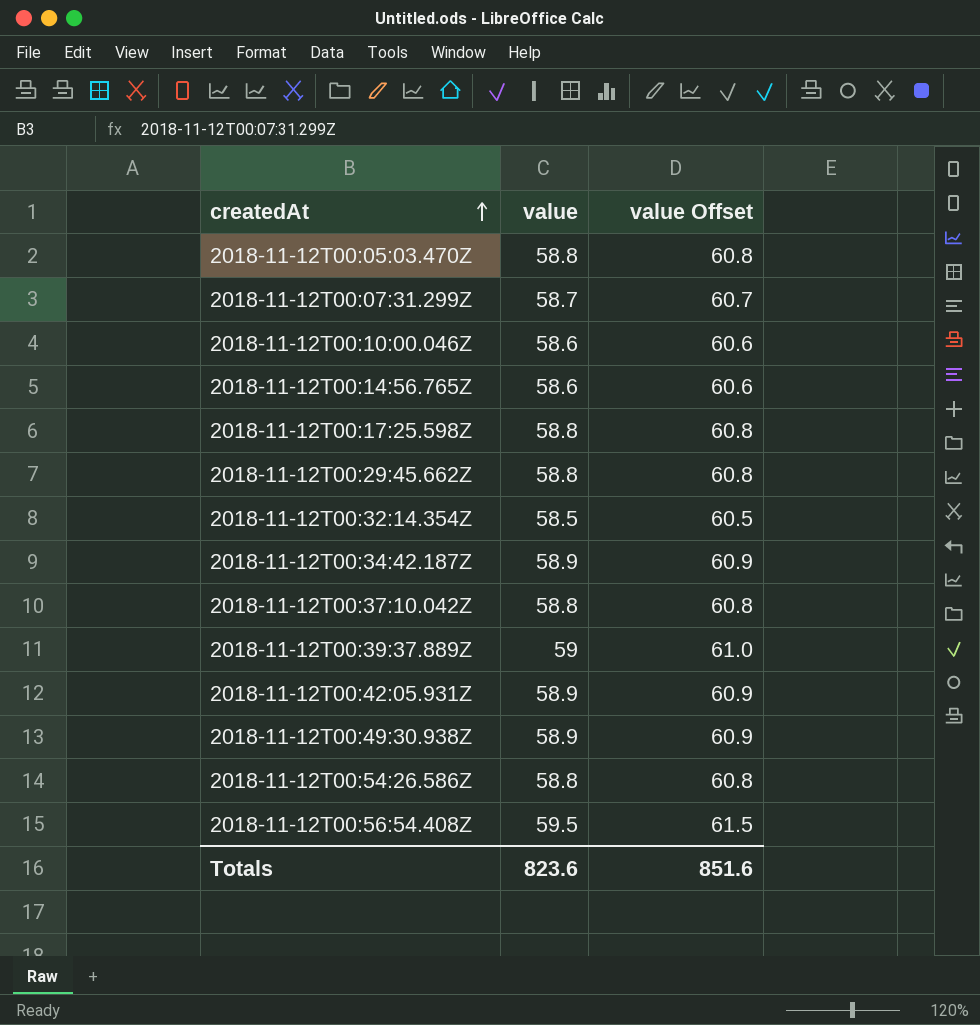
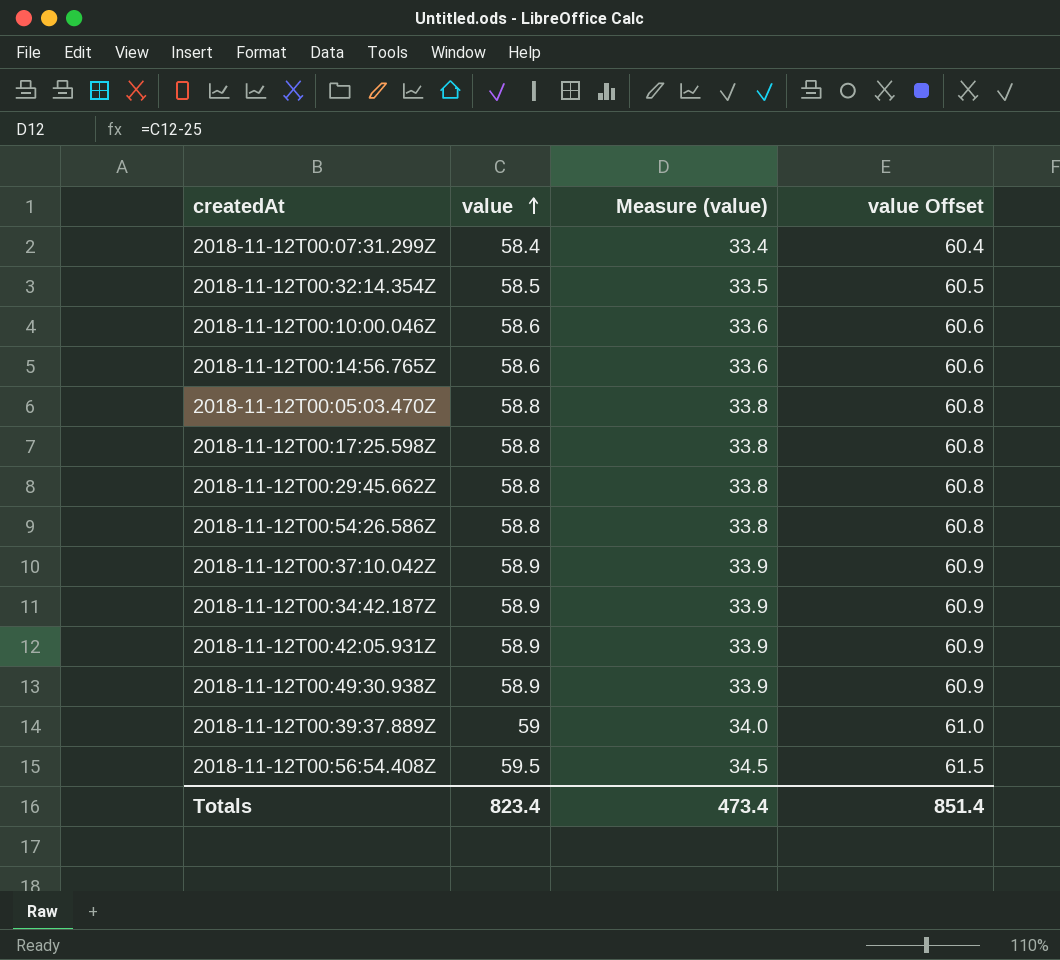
row order: createdAt ascending -> value ascending
column Measure (value) | formula: none -> [value] - 25
2018-11-12T00:07:31.299Z | value: 58.7 -> 58.4
2018-11-12T00:07:31.299Z | value Offset: 60.7 -> 60.4
2018-11-12T00:37:10.042Z | value: 58.8 -> 58.9
2018-11-12T00:37:10.042Z | value Offset: 60.8 -> 60.9
Totals | value: 823.6 -> 823.4
Totals | value Offset: 851.6 -> 851.4

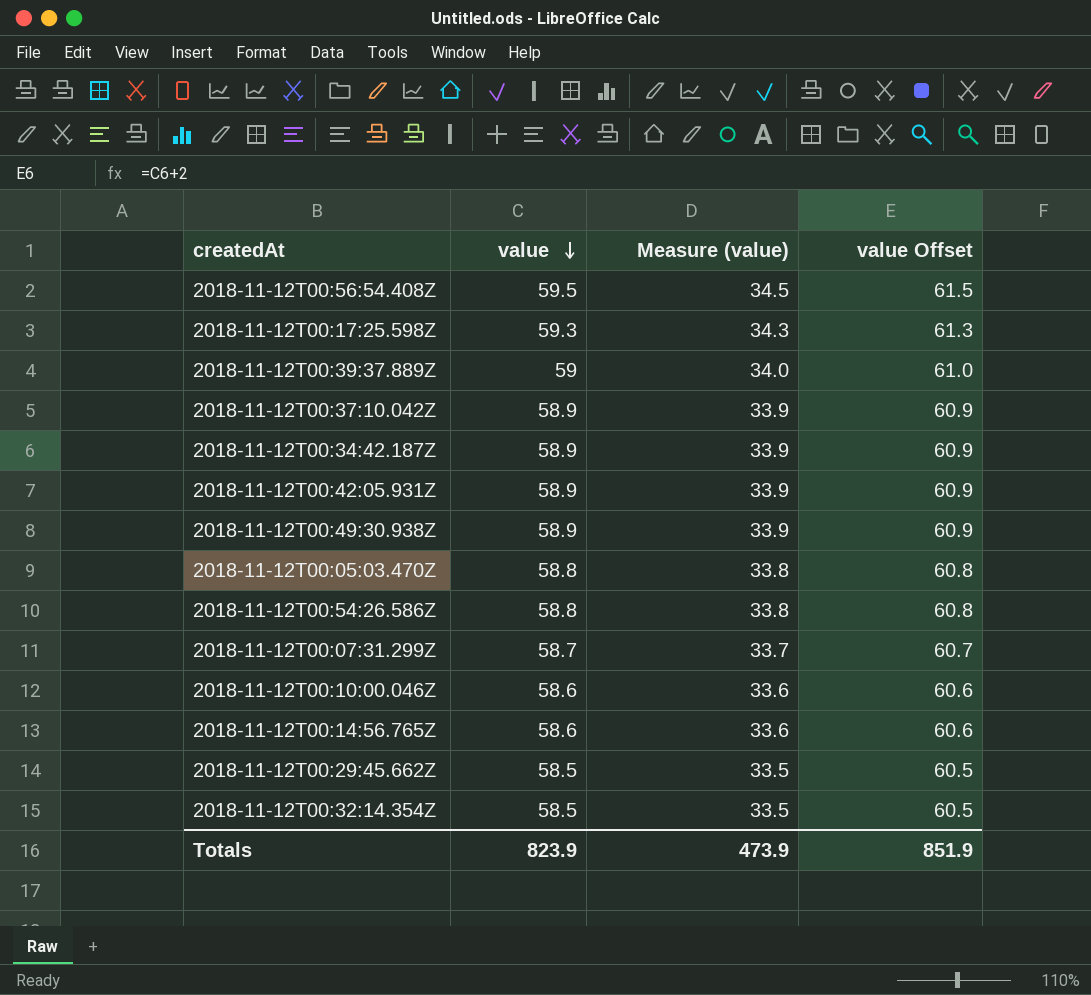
row order: value ascending -> value descending
2018-11-12T00:17:25.598Z | value: 58.8 -> 59.3
2018-11-12T00:17:25.598Z | Measure (value): 33.8 -> 34.3
2018-11-12T00:17:25.598Z | value Offset: 60.8 -> 61.3
2018-11-12T00:07:31.299Z | value: 58.4 -> 58.7
2018-11-12T00:07:31.299Z | Measure (value): 33.4 -> 33.7
2018-11-12T00:07:31.299Z | value Offset: 60.4 -> 60.7
2018-11-12T00:29:45.662Z | value: 58.8 -> 58.5
2018-11-12T00:29:45.662Z | Measure (value): 33.8 -> 33.5
2018-11-12T00:29:45.662Z | value Offset: 60.8 -> 60.5
Totals | value: 823.4 -> 823.9
Totals | Measure (value): 473.4 -> 473.9
Totals | value Offset: 851.4 -> 851.9

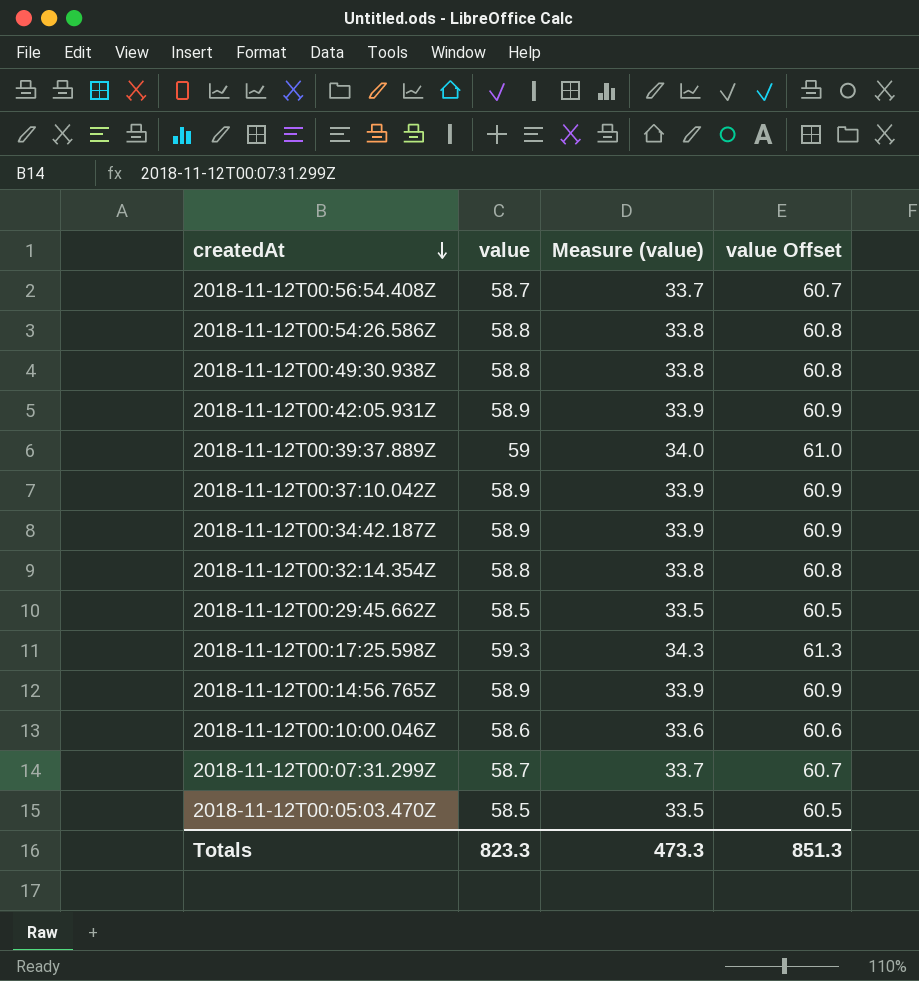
row order: value descending -> createdAt descending
2018-11-12T00:56:54.408Z | value: 59.5 -> 58.7
2018-11-12T00:56:54.408Z | Measure (value): 34.5 -> 33.7
2018-11-12T00:56:54.408Z | value Offset: 61.5 -> 60.7
2018-11-12T00:49:30.938Z | value: 58.9 -> 58.8
2018-11-12T00:49:30.938Z | Measure (value): 33.9 -> 33.8
2018-11-12T00:49:30.938Z | value Offset: 60.9 -> 60.8
2018-11-12T00:32:14.354Z | value: 58.5 -> 58.8
2018-11-12T00:32:14.354Z | Measure (value): 33.5 -> 33.8
2018-11-12T00:32:14.354Z | value Offset: 60.5 -> 60.8
2018-11-12T00:14:56.765Z | value: 58.6 -> 58.9
2018-11-12T00:14:56.765Z | Measure (value): 33.6 -> 33.9
2018-11-12T00:14:56.765Z | value Offset: 60.6 -> 60.9
2018-11-12T00:05:03.470Z | value: 58.8 -> 58.5
2018-11-12T00:05:03.470Z | Measure (value): 33.8 -> 33.5
2018-11-12T00:05:03.470Z | value Offset: 60.8 -> 60.5
Totals | value: 823.9 -> 823.3
Totals | Measure (value): 473.9 -> 473.3
Totals | value Offset: 851.9 -> 851.3

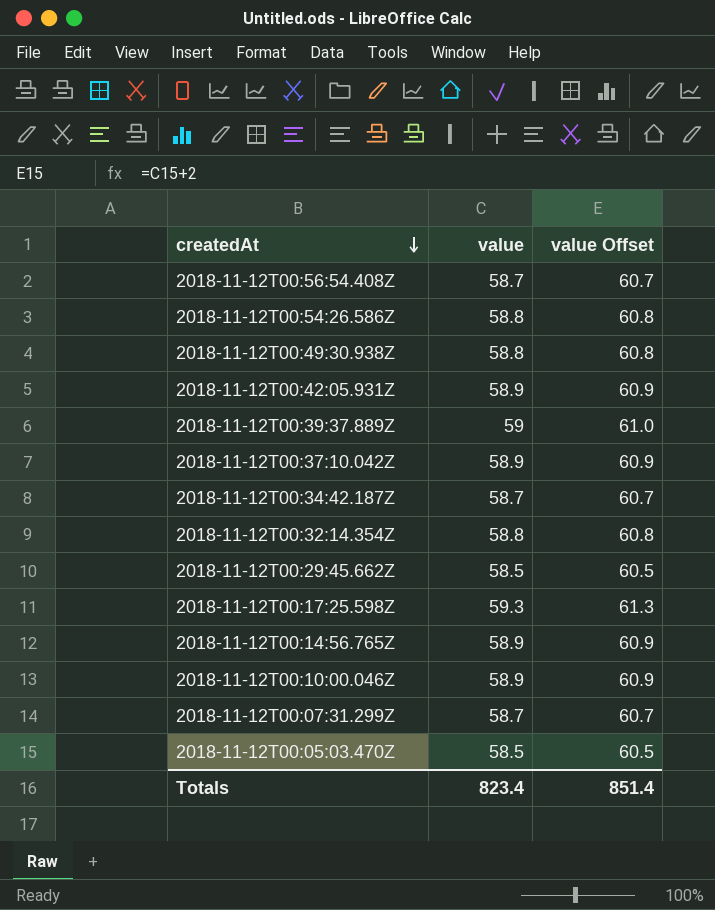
column Measure (value) | formula: [value] - 25 -> none
2018-11-12T00:34:42.187Z | value: 58.9 -> 58.7
2018-11-12T00:34:42.187Z | value Offset: 60.9 -> 60.7
2018-11-12T00:10:00.046Z | value: 58.6 -> 58.9
2018-11-12T00:10:00.046Z | value Offset: 60.6 -> 60.9
Totals | value: 823.3 -> 823.4
Totals | value Offset: 851.3 -> 851.4

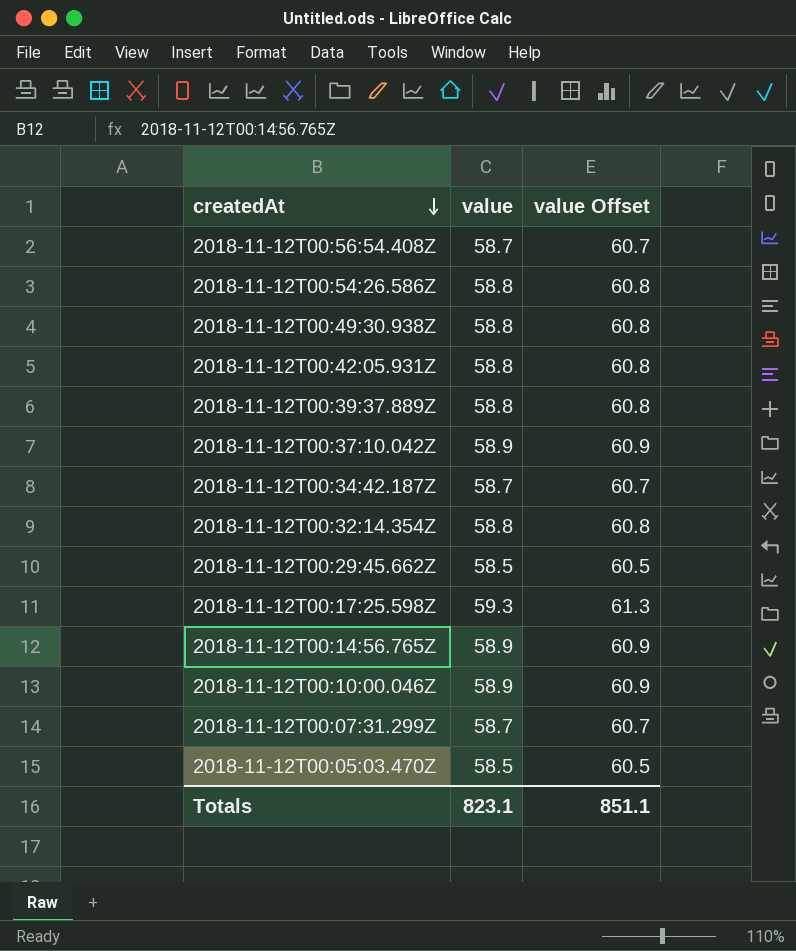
2018-11-12T00:42:05.931Z | value: 58.9 -> 58.8
2018-11-12T00:42:05.931Z | value Offset: 60.9 -> 60.8
2018-11-12T00:39:37.889Z | value: 59 -> 58.8
2018-11-12T00:39:37.889Z | value Offset: 61.0 -> 60.8
Totals | value: 823.4 -> 823.1
Totals | value Offset: 851.4 -> 851.1

